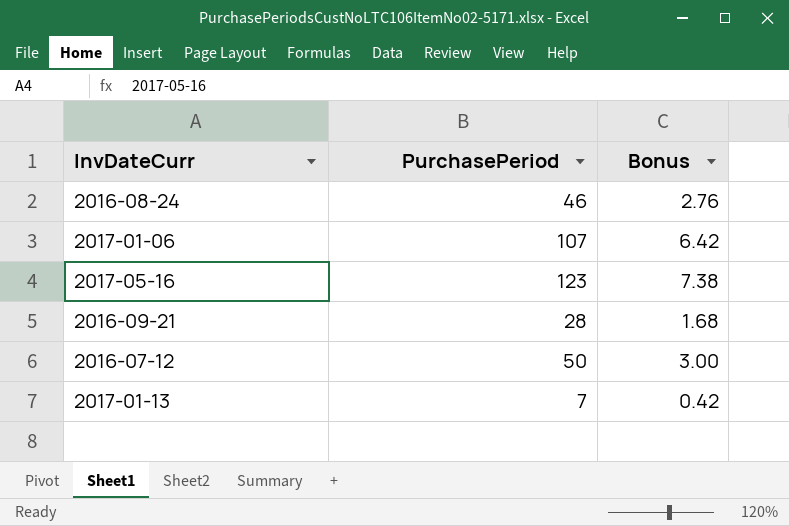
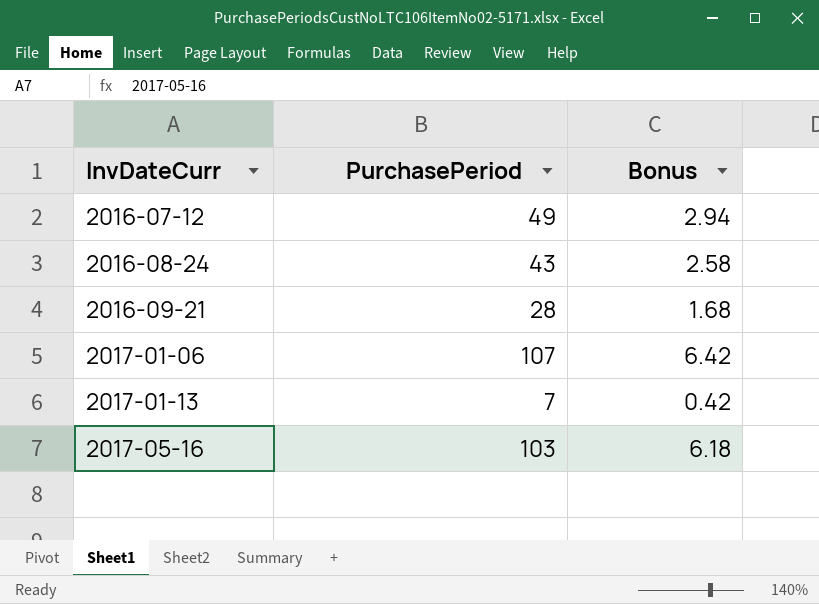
row order: none -> InvDateCurr ascending
2016-07-12 | PurchasePeriod: 50 -> 49
2016-07-12 | Bonus: 3.00 -> 2.94
2016-08-24 | PurchasePeriod: 46 -> 43
2016-08-24 | Bonus: 2.76 -> 2.58
2017-05-16 | PurchasePeriod: 123 -> 103
2017-05-16 | Bonus: 7.38 -> 6.18

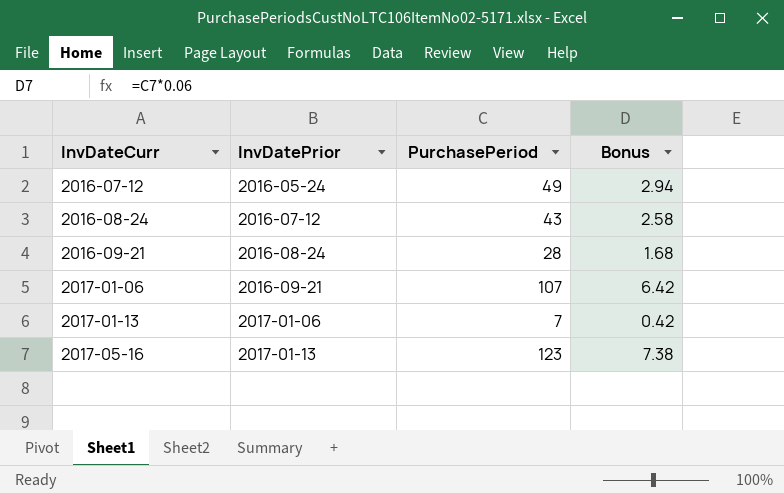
column InvDatePrior | position: none -> 2
2017-05-16 | PurchasePeriod: 103 -> 123
2017-05-16 | Bonus: 6.18 -> 7.38

